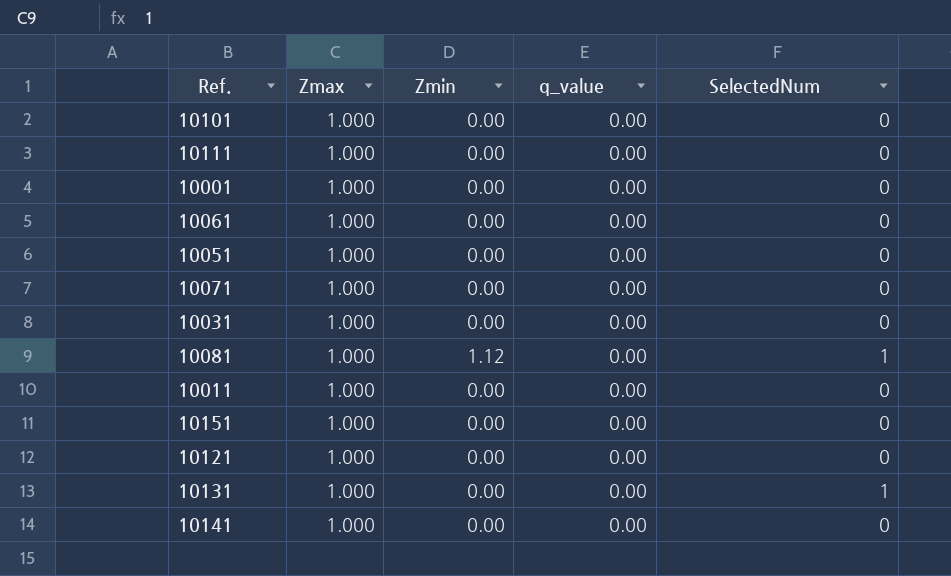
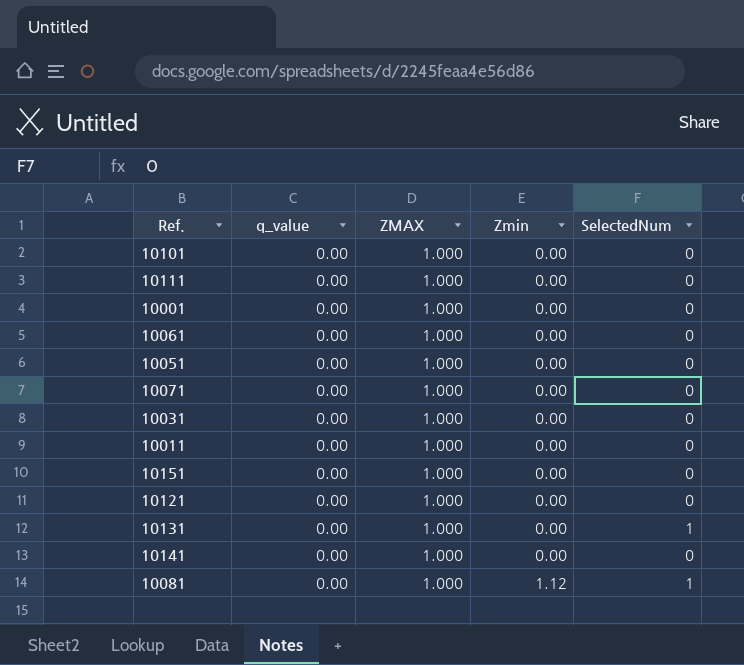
row order: none -> Zmin ascending
column q_value | position: 4 -> 2
column name: Zmax -> ZMAX

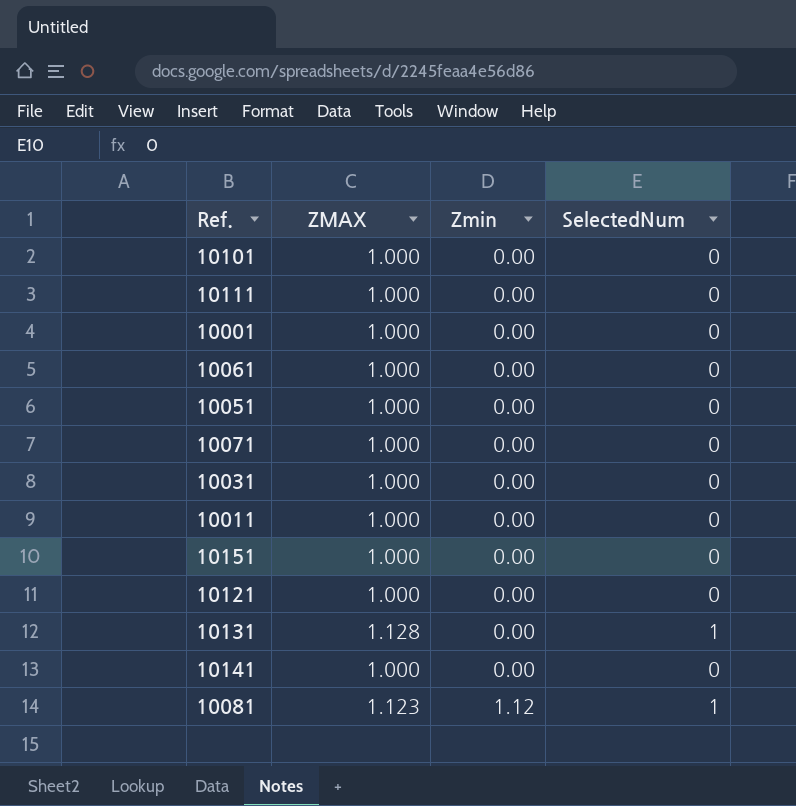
column q_value | position: 2 -> none
10131 | ZMAX: 1.000 -> 1.128
10081 | ZMAX: 1.000 -> 1.123

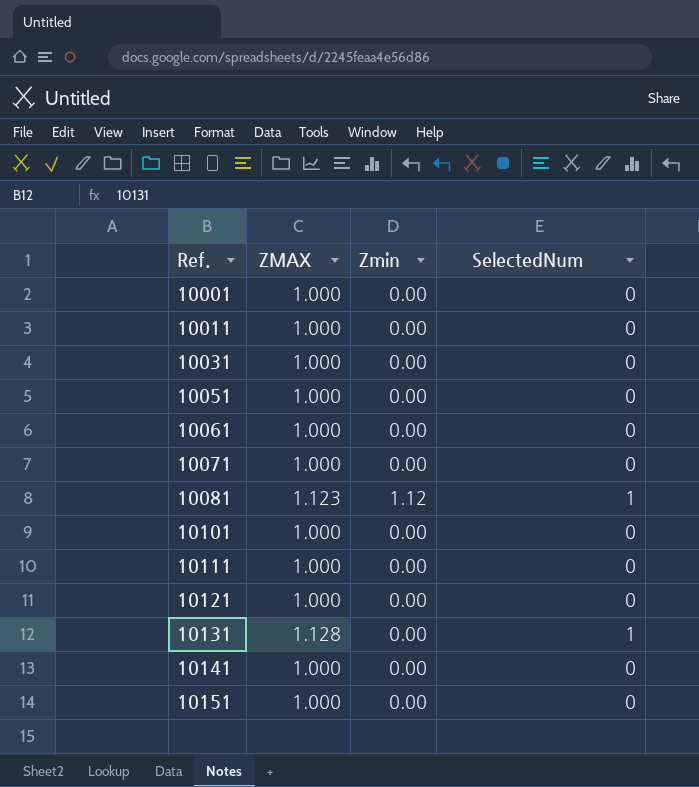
row order: Zmin ascending -> Ref. ascending

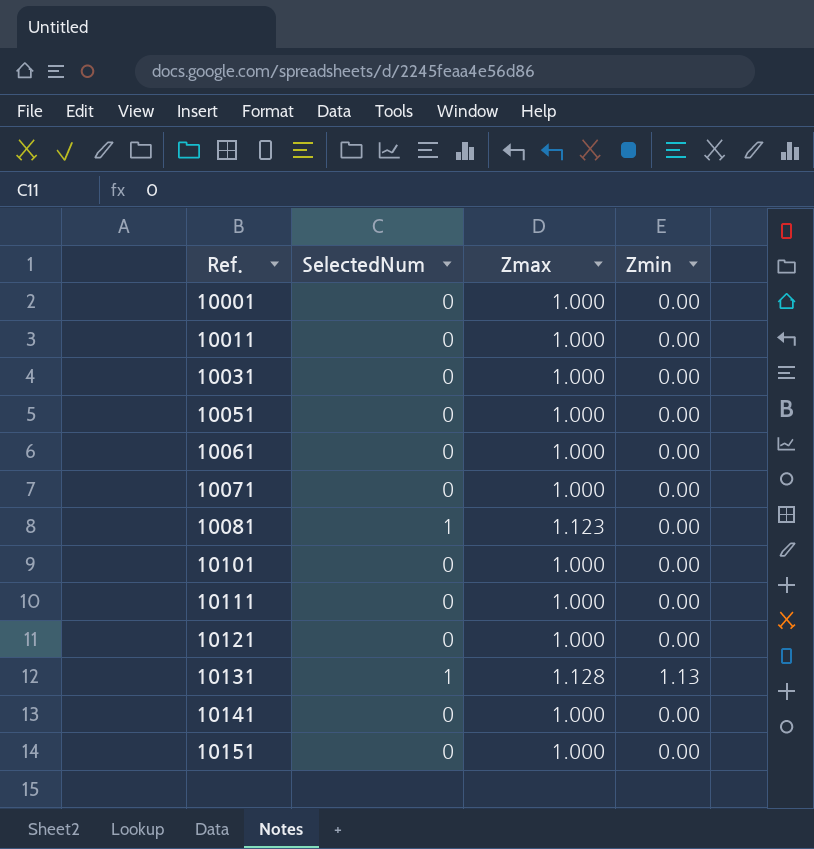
column SelectedNum | position: 4 -> 2
column name: ZMAX -> Zmax
10081 | Zmin: 1.12 -> 0.00
10131 | Zmin: 0.00 -> 1.13

